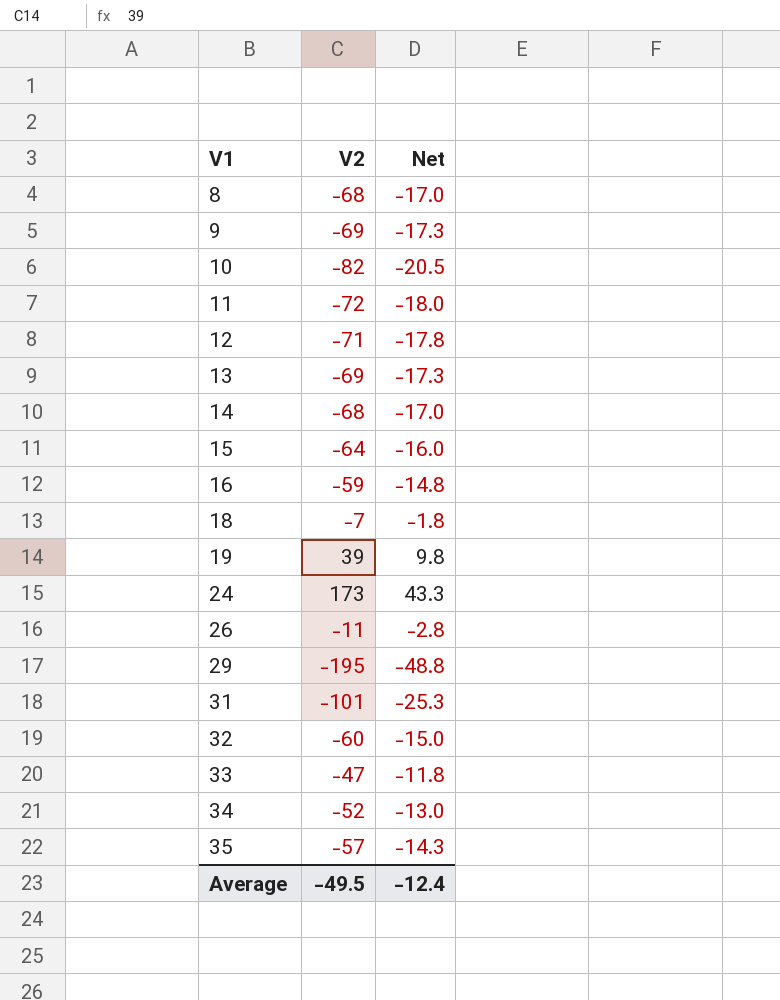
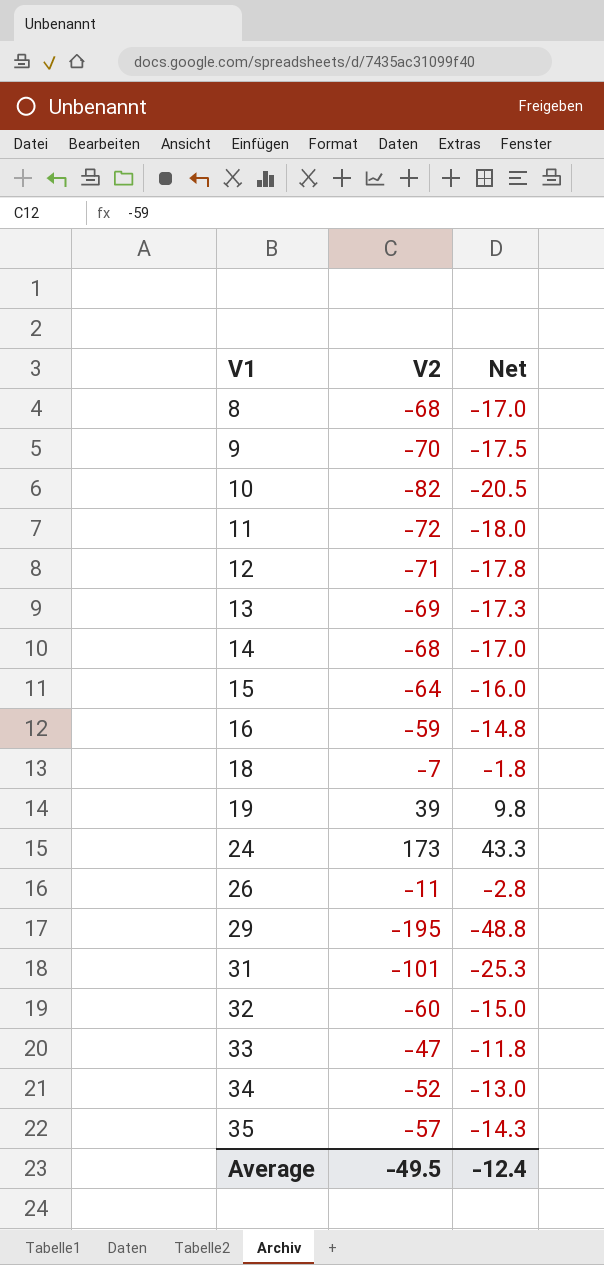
9 | V2: -69 -> -70
9 | Net: -17.3 -> -17.5

